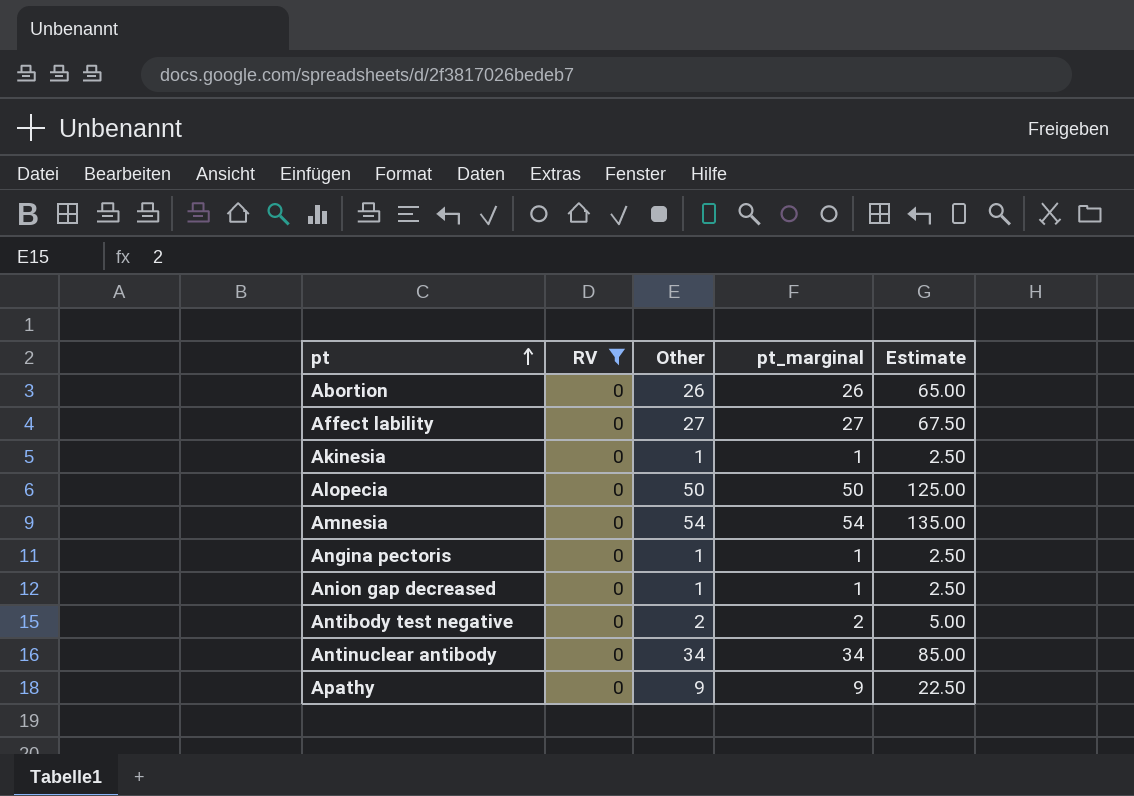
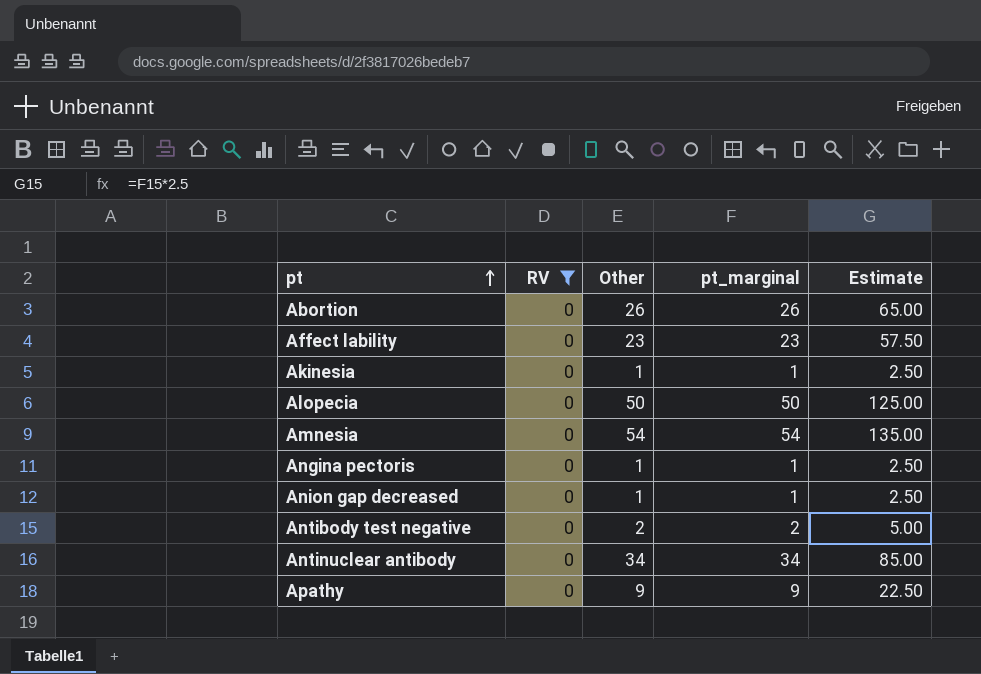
Affect lability | Other: 27 -> 23
Affect lability | pt_marginal: 27 -> 23
Affect lability | Estimate: 67.50 -> 57.50

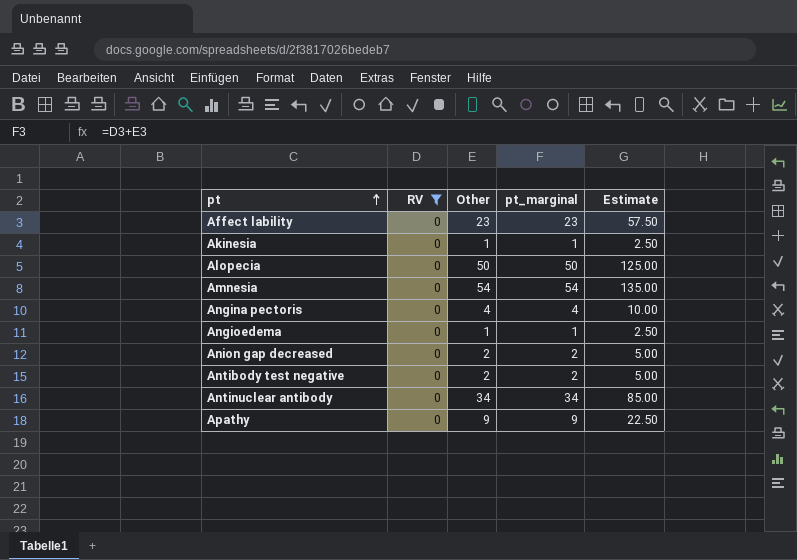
row Abortion: 0 | 26 | 26 | 65.00 -> none
Angina pectoris | Other: 1 -> 4
Angina pectoris | pt_marginal: 1 -> 4
Angina pectoris | Estimate: 2.50 -> 10.00
row Angioedema: none -> 0 | 1 | 1 | 2.50
Anion gap decreased | Other: 1 -> 2
Anion gap decreased | pt_marginal: 1 -> 2
Anion gap decreased | Estimate: 2.50 -> 5.00

